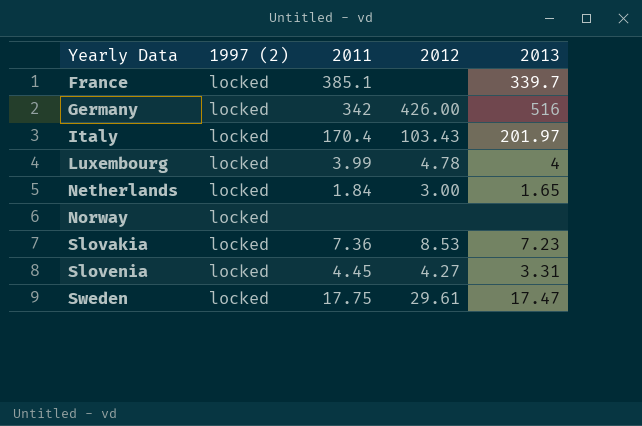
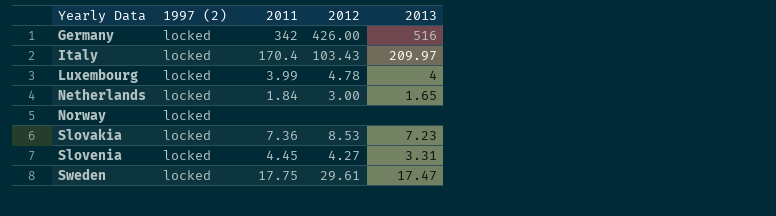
row France: locked | 385.1 | none | 339.7 -> none
Italy | 2013: 201.97 -> 209.97

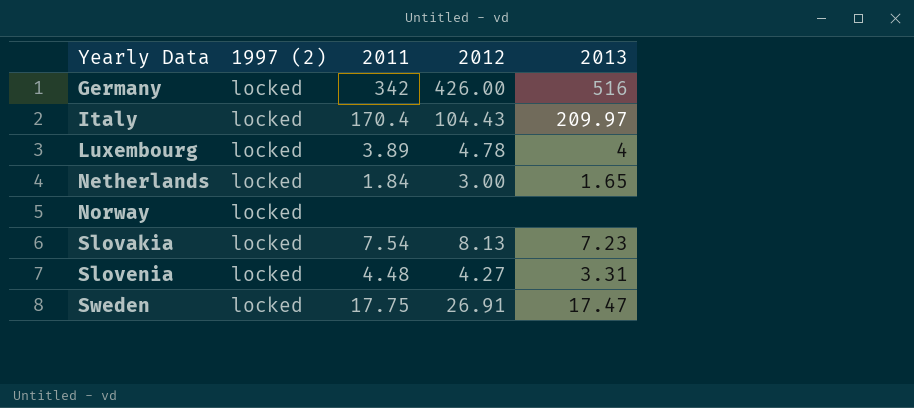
Italy | 2012: 103.43 -> 104.43
Luxembourg | 2011: 3.99 -> 3.89
Slovakia | 2011: 7.36 -> 7.54
Slovakia | 2012: 8.53 -> 8.13
Slovenia | 2011: 4.45 -> 4.48
Sweden | 2012: 29.61 -> 26.91

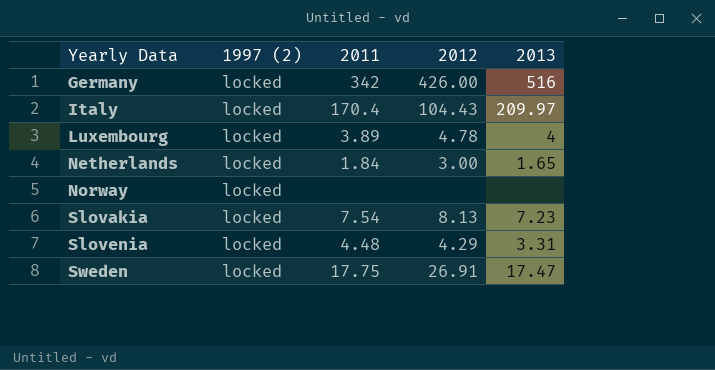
Slovenia | 2012: 4.27 -> 4.29

